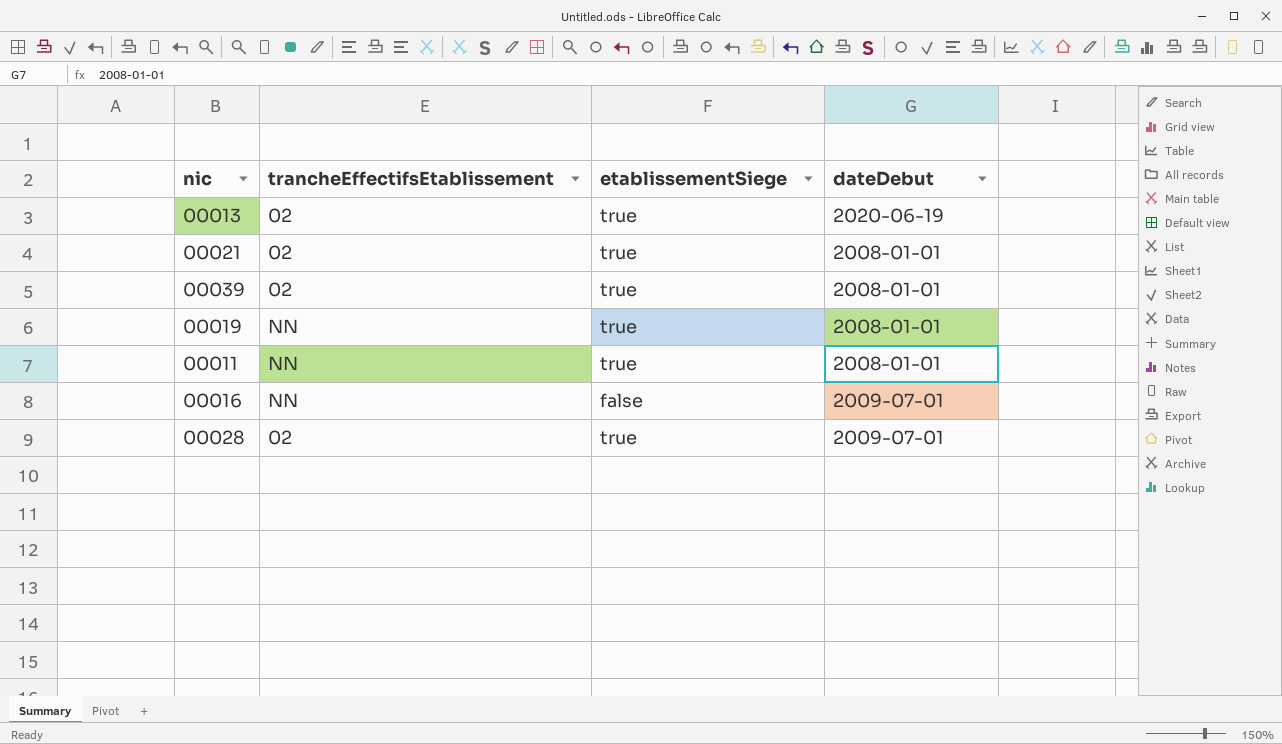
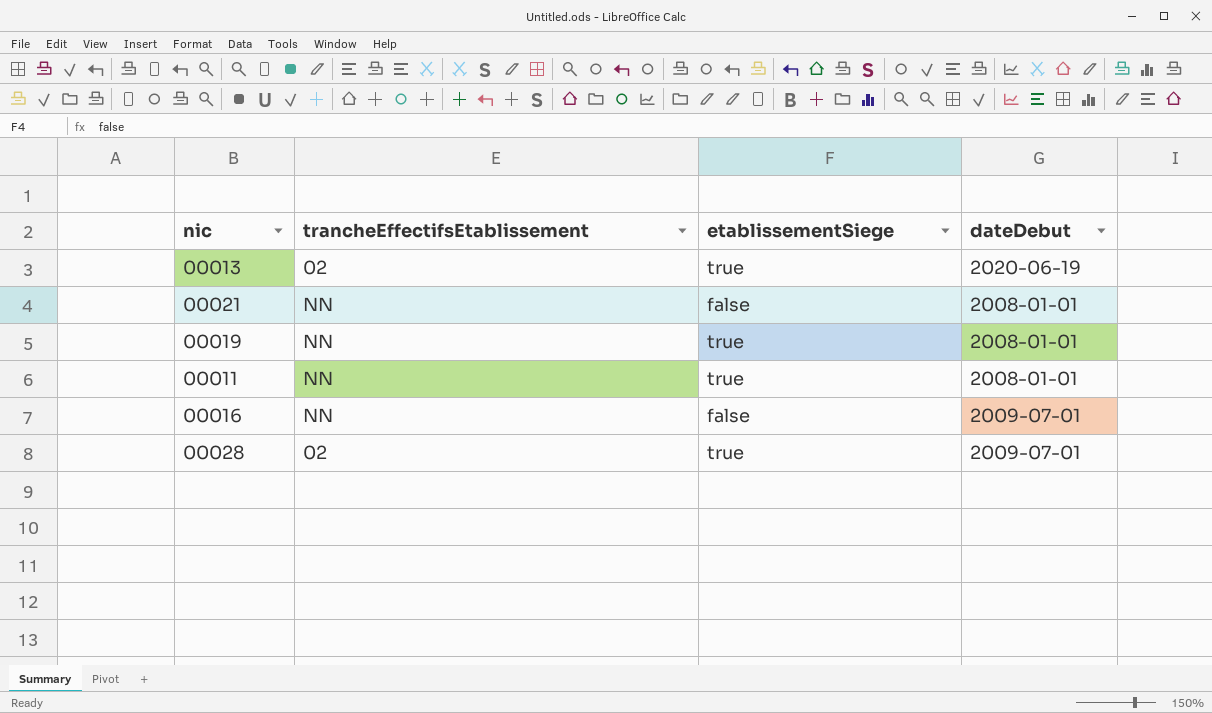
row 00039: 02 | true | 2008-01-01 -> none
00021 | trancheEffectifsEtablissement: 02 -> NN
00021 | etablissementSiege: true -> false

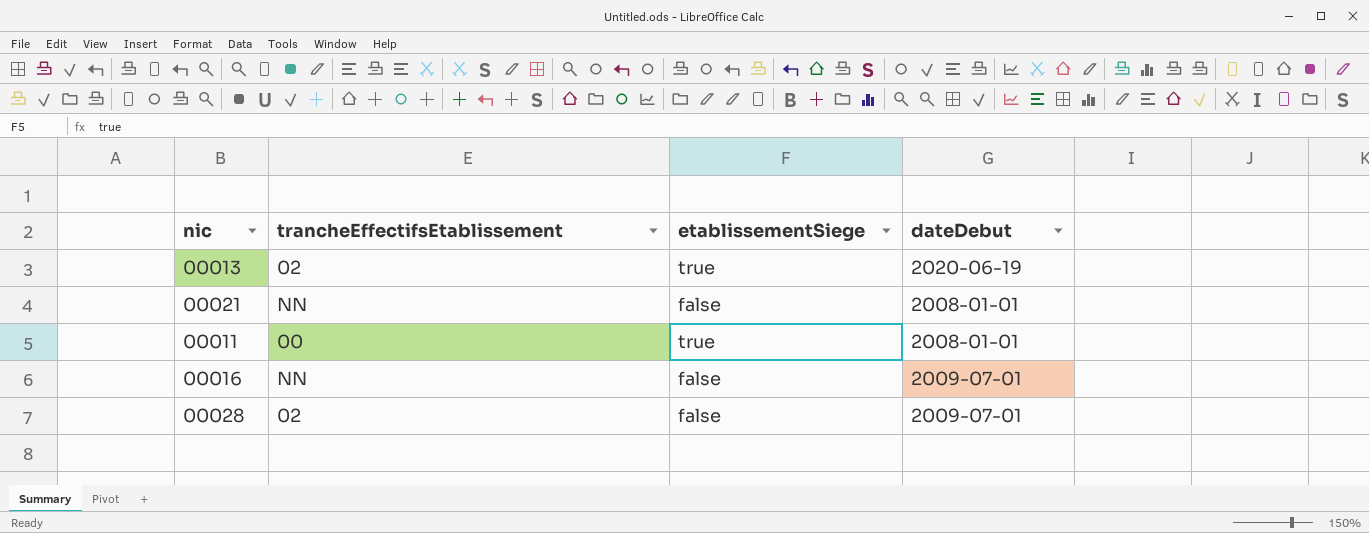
row 00019: NN | true | 2008-01-01 -> none
00011 | trancheEffectifsEtablissement: NN -> 00
00028 | etablissementSiege: true -> false

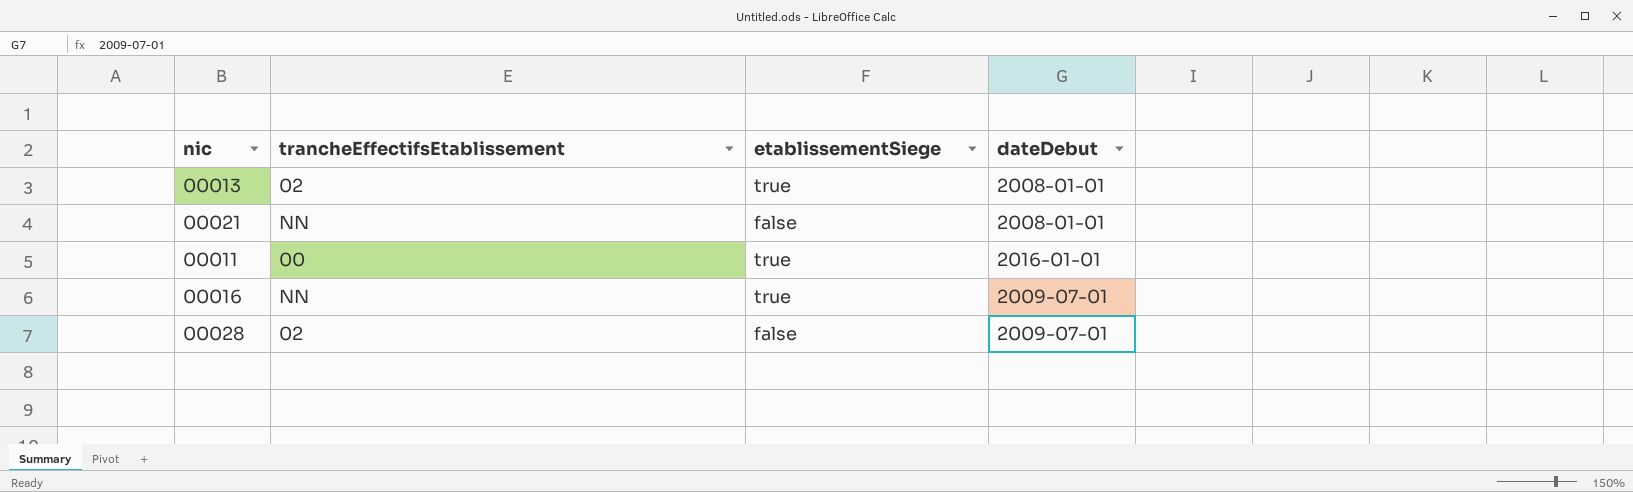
00013 | dateDebut: 2020-06-19 -> 2008-01-01
00011 | dateDebut: 2008-01-01 -> 2016-01-01
00016 | etablissementSiege: false -> true

